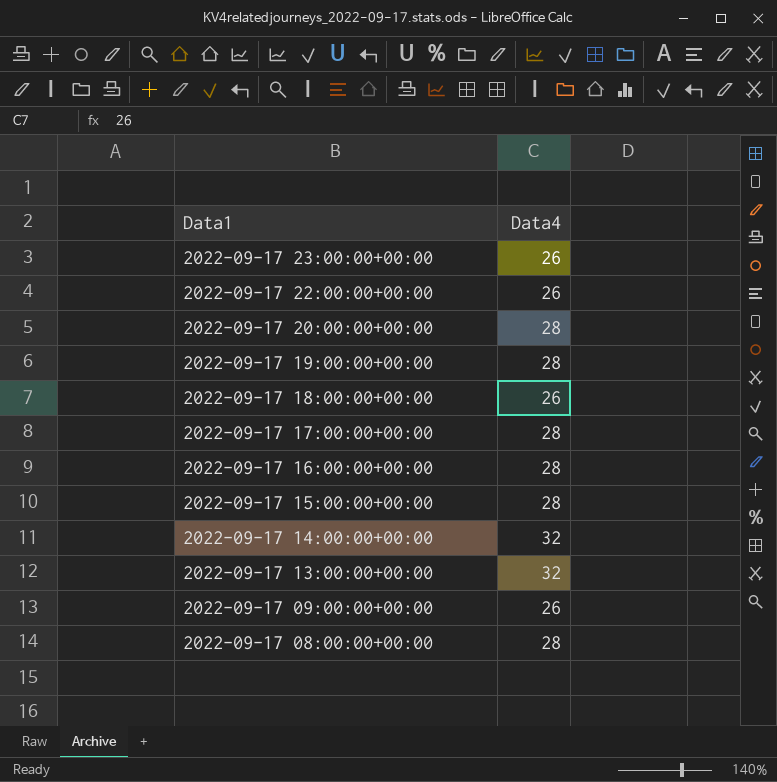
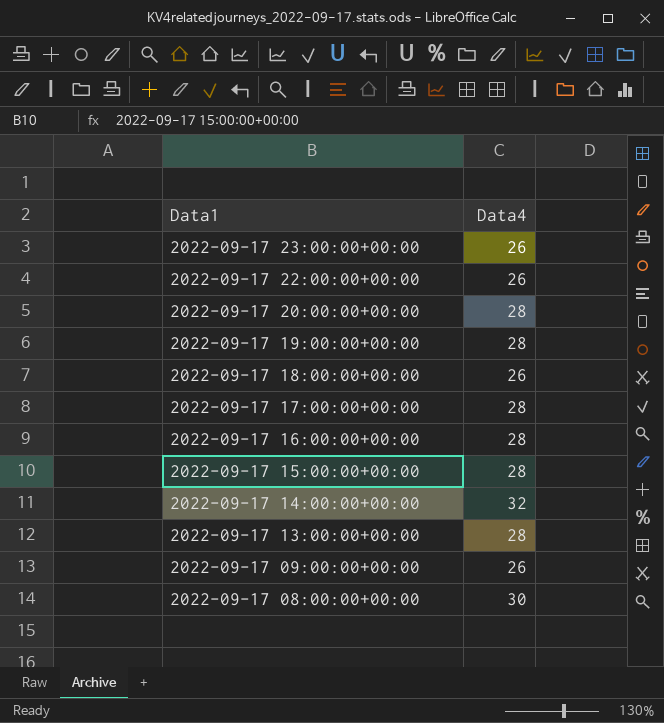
2022-09-17 13:00:00+00:00 | Data4: 32 -> 28
2022-09-17 08:00:00+00:00 | Data4: 28 -> 30

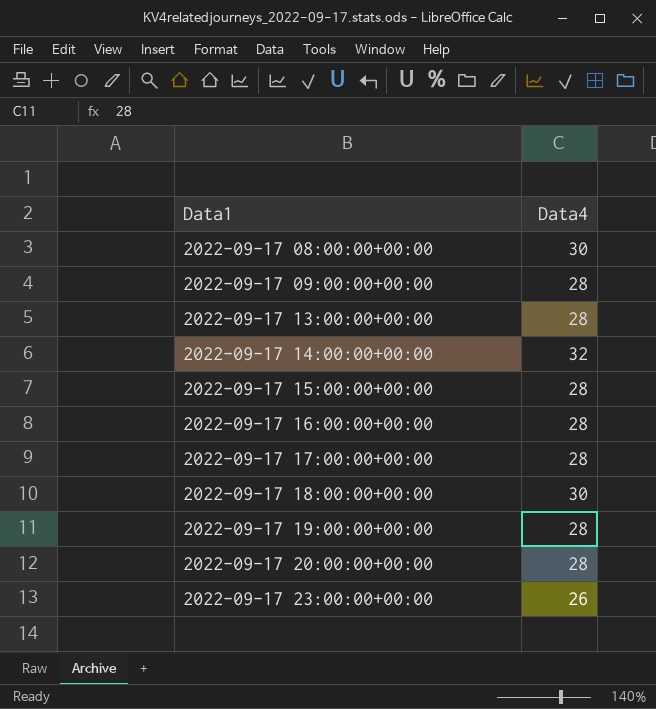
row order: Data1 descending -> Data1 ascending
row 2022-09-17 22:00:00+00:00: 26 -> none
2022-09-17 09:00:00+00:00 | Data4: 26 -> 28
2022-09-17 18:00:00+00:00 | Data4: 26 -> 30

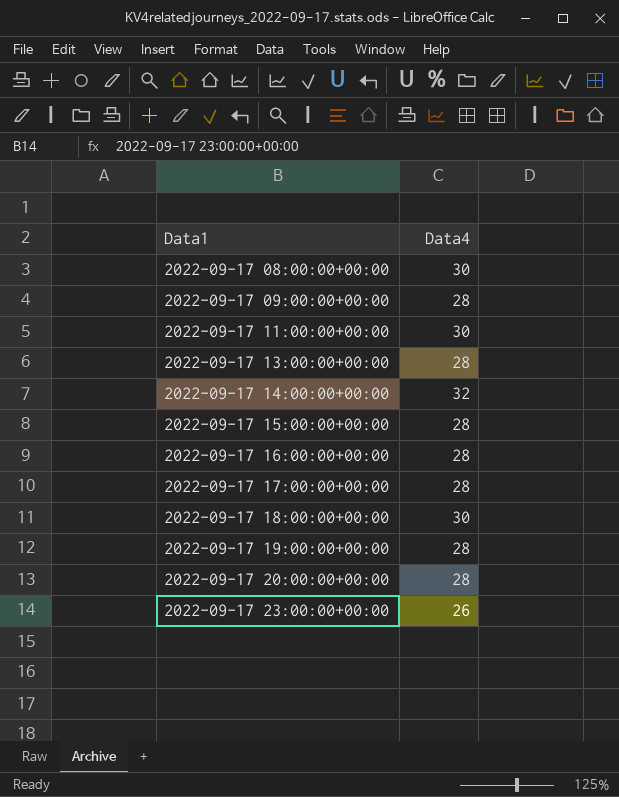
row 2022-09-17 11:00:00+00:00: none -> 30

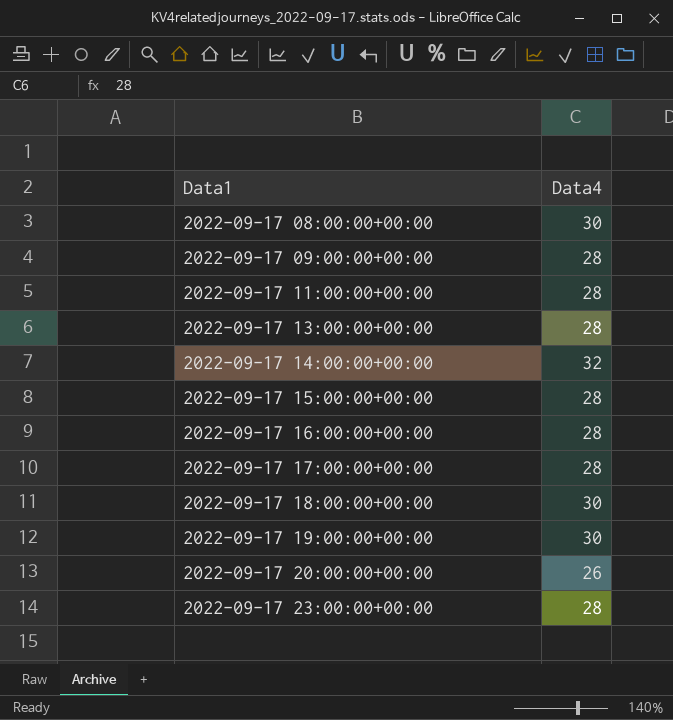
2022-09-17 11:00:00+00:00 | Data4: 30 -> 28
2022-09-17 19:00:00+00:00 | Data4: 28 -> 30
2022-09-17 20:00:00+00:00 | Data4: 28 -> 26
2022-09-17 23:00:00+00:00 | Data4: 26 -> 28

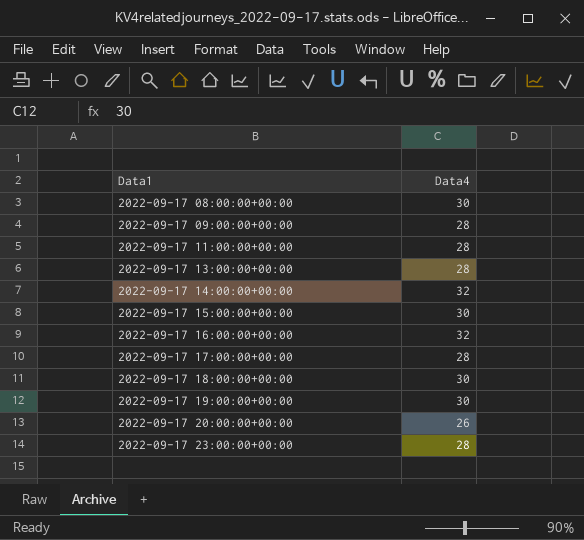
2022-09-17 15:00:00+00:00 | Data4: 28 -> 30
2022-09-17 16:00:00+00:00 | Data4: 28 -> 32

